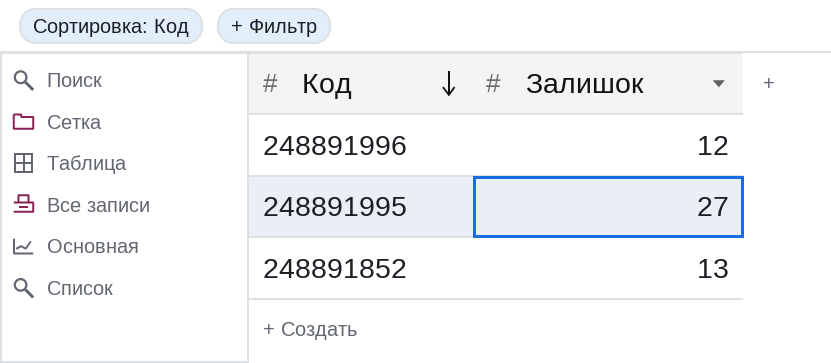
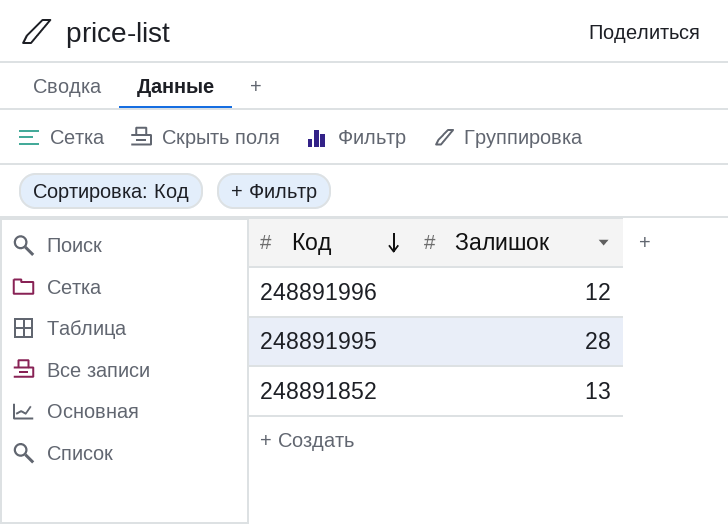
248891995 | Залишок: 27 -> 28

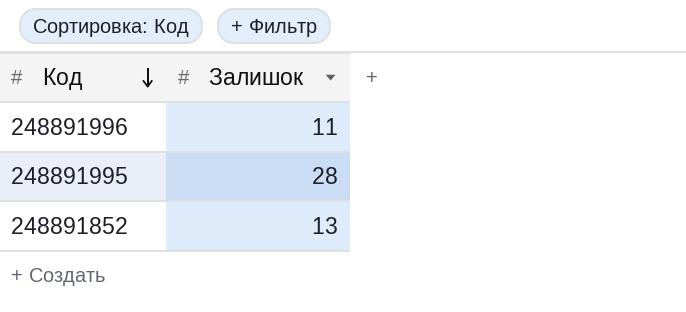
248891996 | Залишок: 12 -> 11

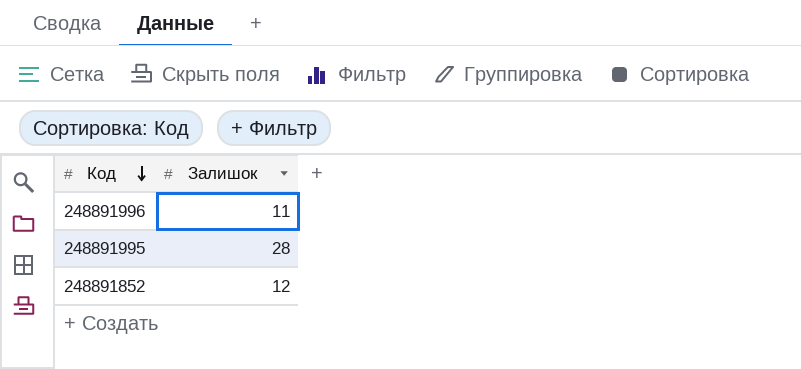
248891852 | Залишок: 13 -> 12

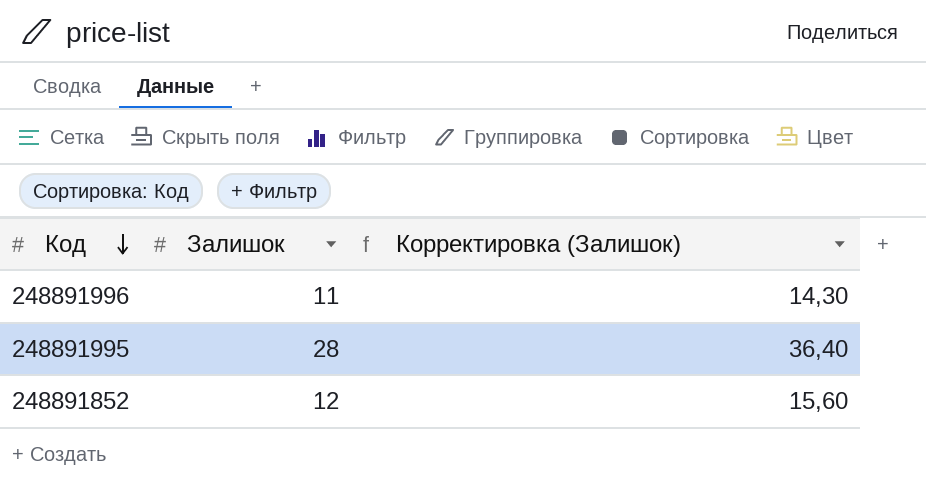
column Корректировка (Залишок) | formula: none -> [Залишок] * 1,3

